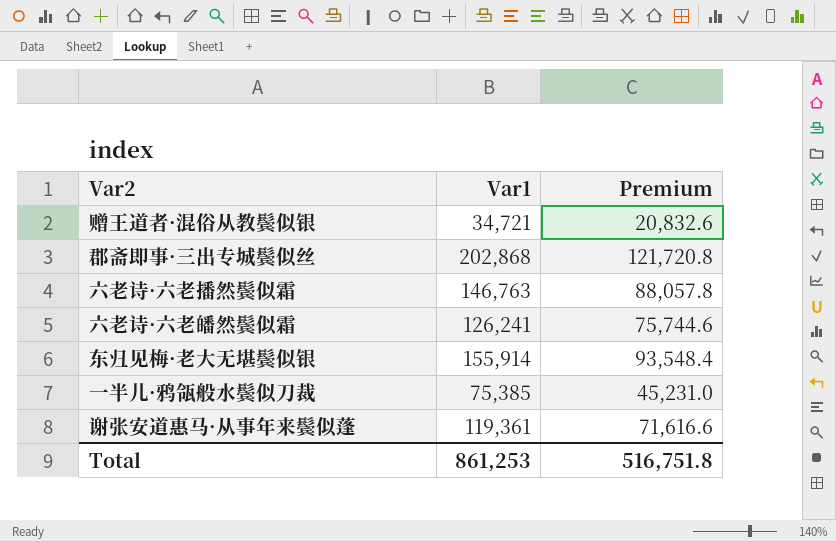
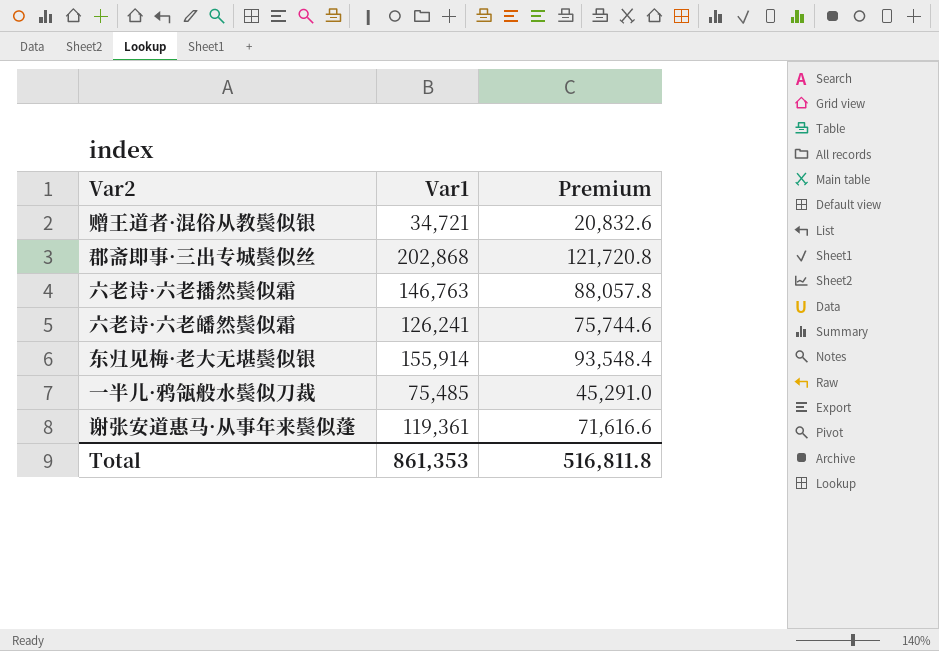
一半儿·鸦瓴般水鬓似刀裁 | Var1: 75,385 -> 75,485
一半儿·鸦瓴般水鬓似刀裁 | Premium: 45,231.0 -> 45,291.0
Total | Var1: 861,253 -> 861,353
Total | Premium: 516,751.8 -> 516,811.8

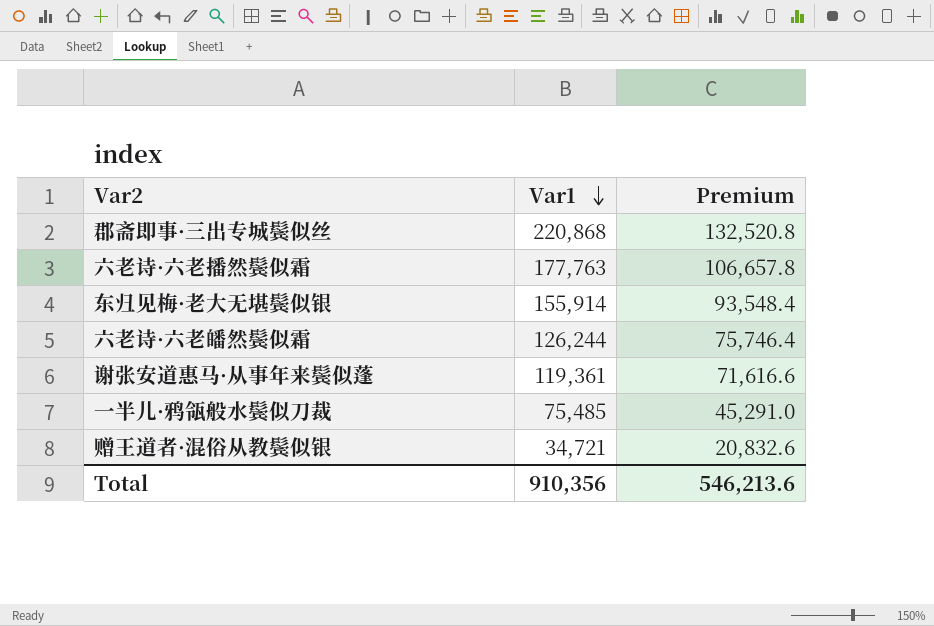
row order: none -> Var1 descending
郡斋即事·三出专城鬓似丝 | Var1: 202,868 -> 220,868
郡斋即事·三出专城鬓似丝 | Premium: 121,720.8 -> 132,520.8
六老诗·六老播然鬓似霜 | Var1: 146,763 -> 177,763
六老诗·六老播然鬓似霜 | Premium: 88,057.8 -> 106,657.8
六老诗·六老皤然鬓似霜 | Var1: 126,241 -> 126,244
六老诗·六老皤然鬓似霜 | Premium: 75,744.6 -> 75,746.4
Total | Var1: 861,353 -> 910,356
Total | Premium: 516,811.8 -> 546,213.6

